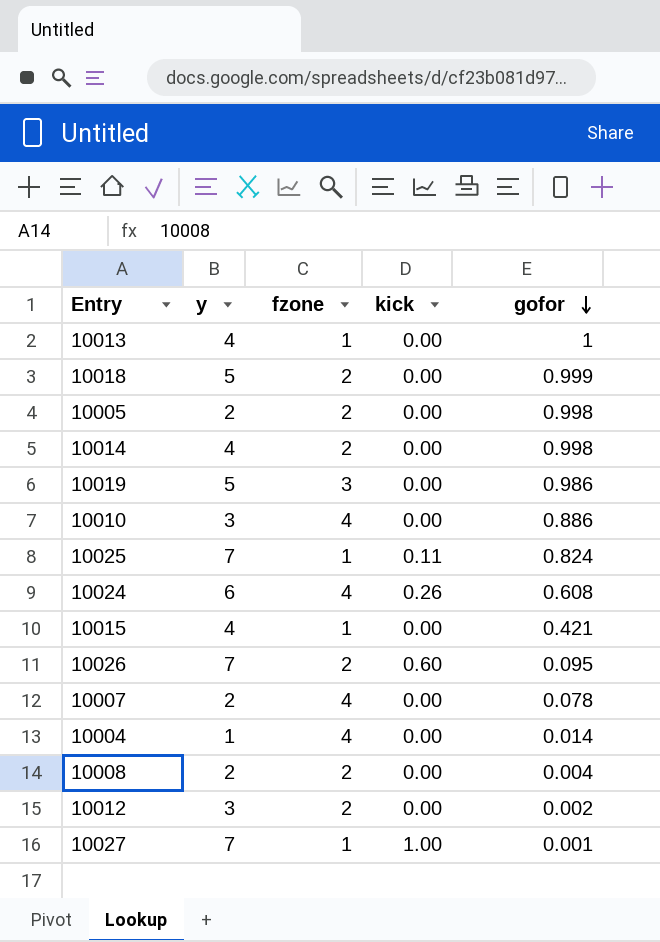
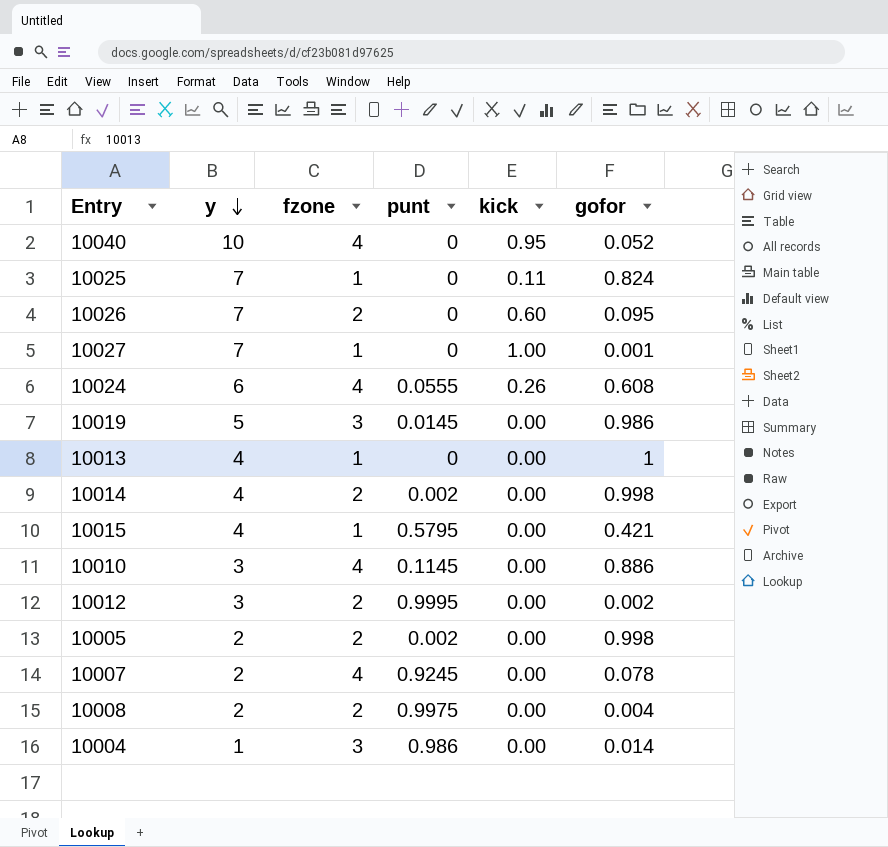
row order: gofor descending -> y descending
column punt | position: none -> 4
row 10018: 5 | 2 | 0.00 | 0.999 -> none
row 10040: none -> 10 | 4 | 0 | 0.95 | 0.052
10004 | fzone: 4 -> 3

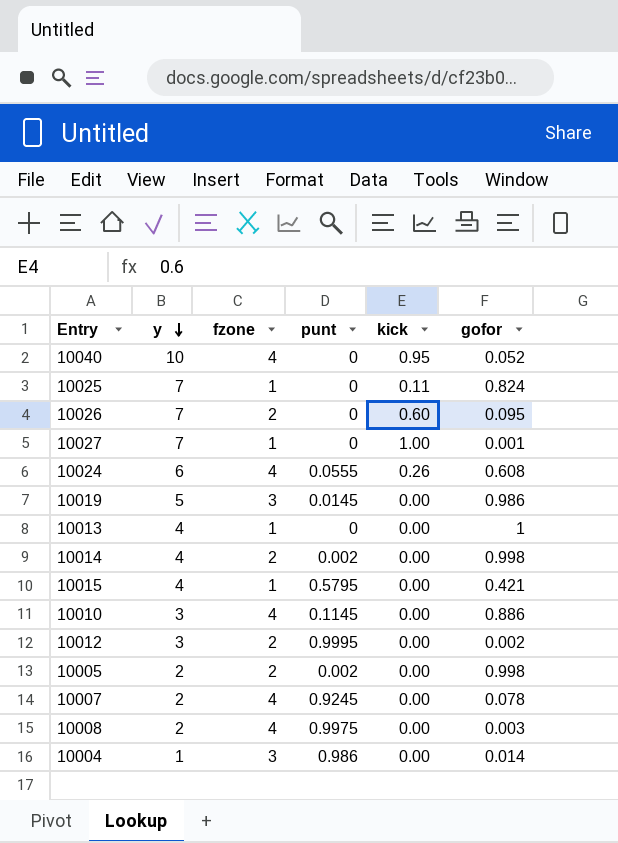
10008 | fzone: 2 -> 4
10008 | gofor: 0.004 -> 0.003

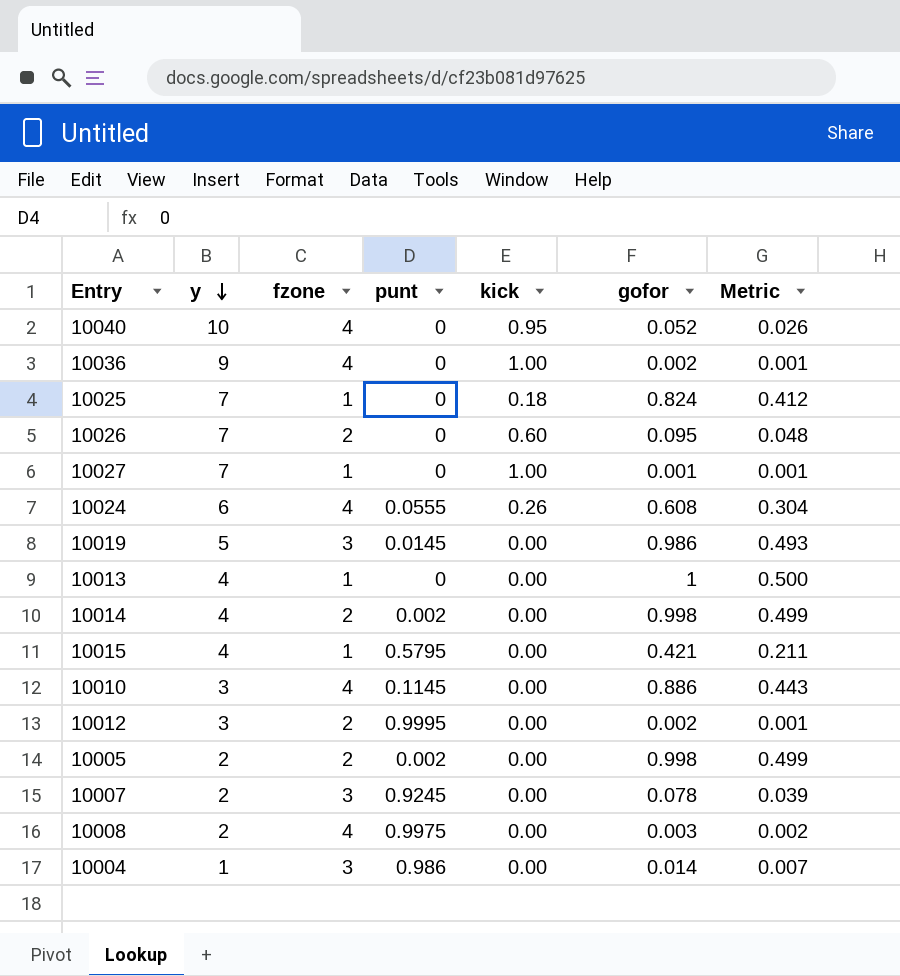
column Metric | formula: none -> [gofor] * 0.5
row 10036: none -> 9 | 4 | 0 | 1.00 | 0.002 | 0.001
10025 | kick: 0.11 -> 0.18
10007 | fzone: 4 -> 3

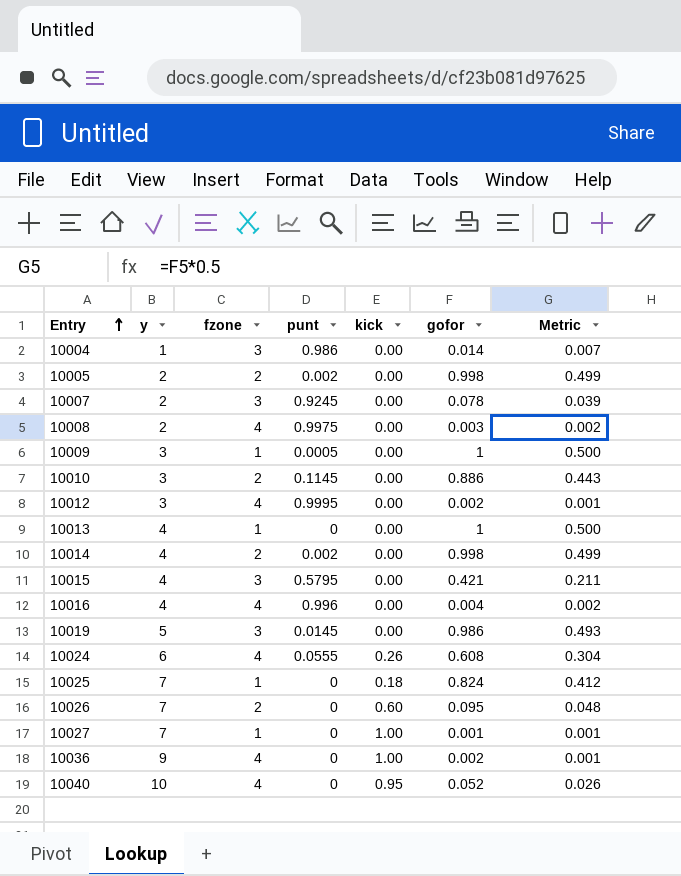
row order: y descending -> Entry ascending
row 10009: none -> 3 | 1 | 0.0005 | 0.00 | 1 | 0.500
10010 | fzone: 4 -> 2
10012 | fzone: 2 -> 4
10015 | fzone: 1 -> 3
row 10016: none -> 4 | 4 | 0.996 | 0.00 | 0.004 | 0.002

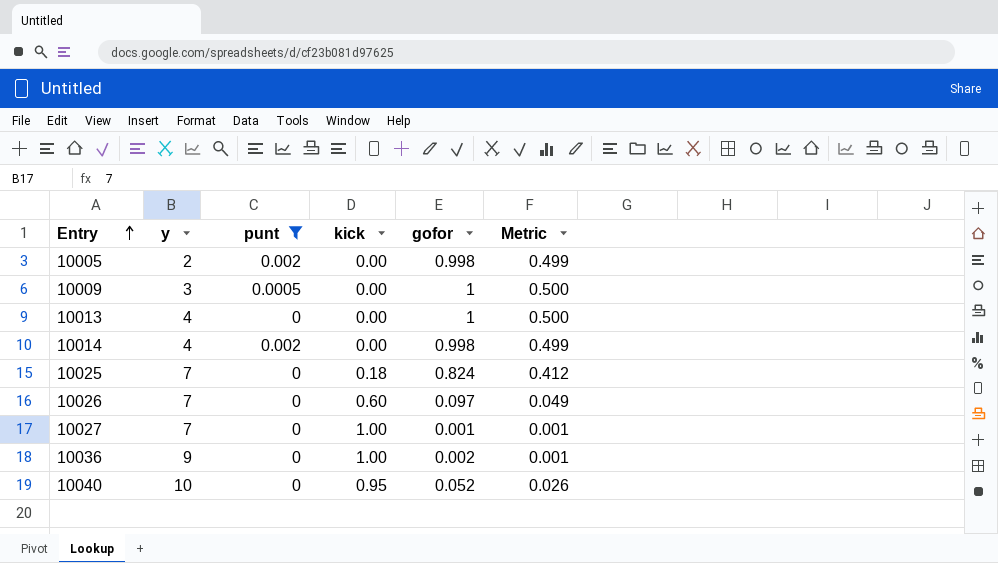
filter: none -> punt <= 0.002
column fzone | position: 3 -> none
10026 | gofor: 0.095 -> 0.097
10026 | Metric: 0.048 -> 0.049

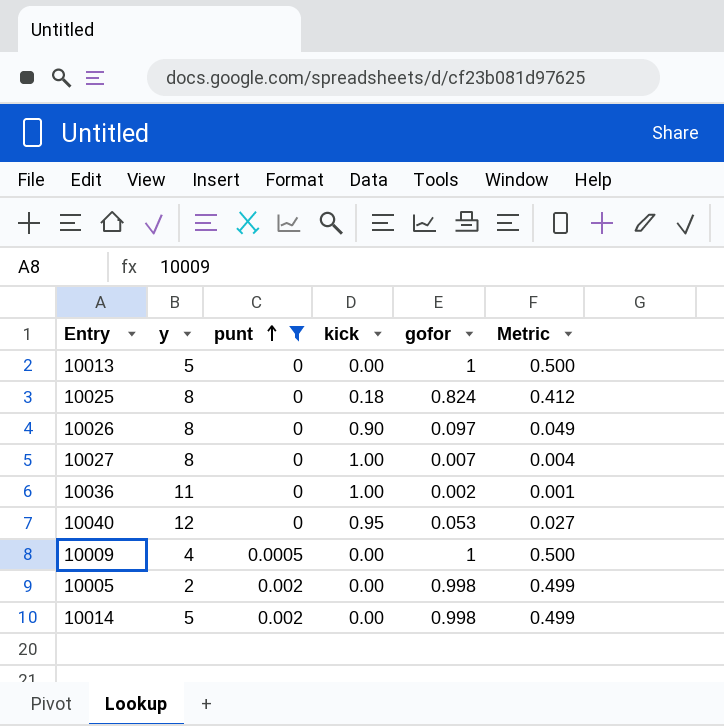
row order: Entry ascending -> punt ascending
10013 | y: 4 -> 5
10025 | y: 7 -> 8
10026 | y: 7 -> 8
10026 | kick: 0.60 -> 0.90
10027 | y: 7 -> 8
10027 | gofor: 0.001 -> 0.007
10027 | Metric: 0.001 -> 0.004
10036 | y: 9 -> 11
10040 | y: 10 -> 12
10040 | gofor: 0.052 -> 0.053
10040 | Metric: 0.026 -> 0.027
10009 | y: 3 -> 4
10014 | y: 4 -> 5

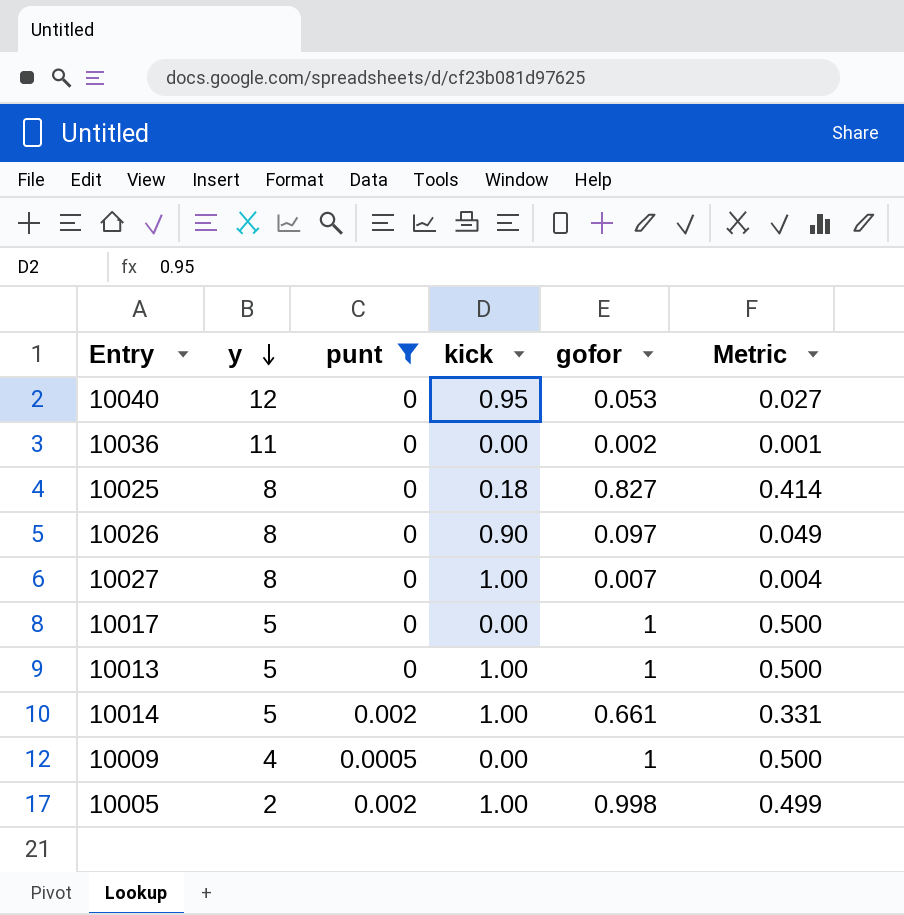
row order: punt ascending -> y descending
10036 | kick: 1.00 -> 0.00
10025 | gofor: 0.824 -> 0.827
10025 | Metric: 0.412 -> 0.414
row 10017: none -> 5 | 0 | 0.00 | 1 | 0.500
10013 | kick: 0.00 -> 1.00
10014 | kick: 0.00 -> 1.00
10014 | gofor: 0.998 -> 0.661
10014 | Metric: 0.499 -> 0.331
10005 | kick: 0.00 -> 1.00

